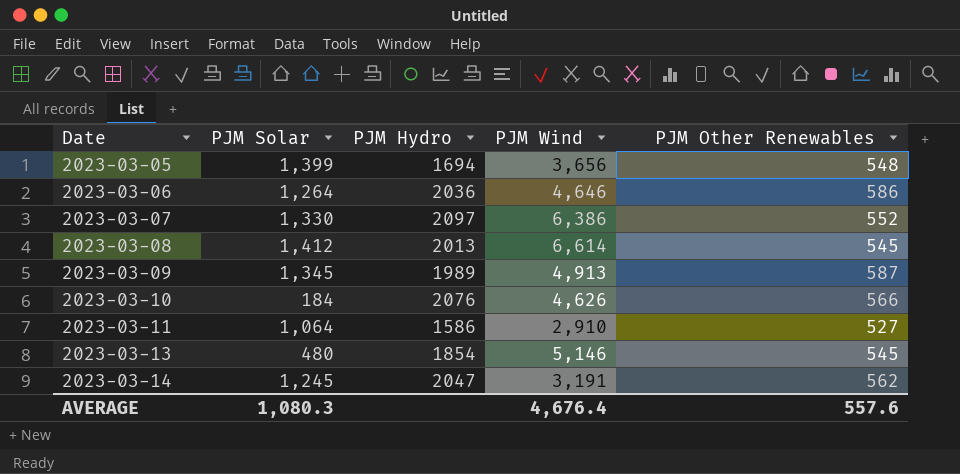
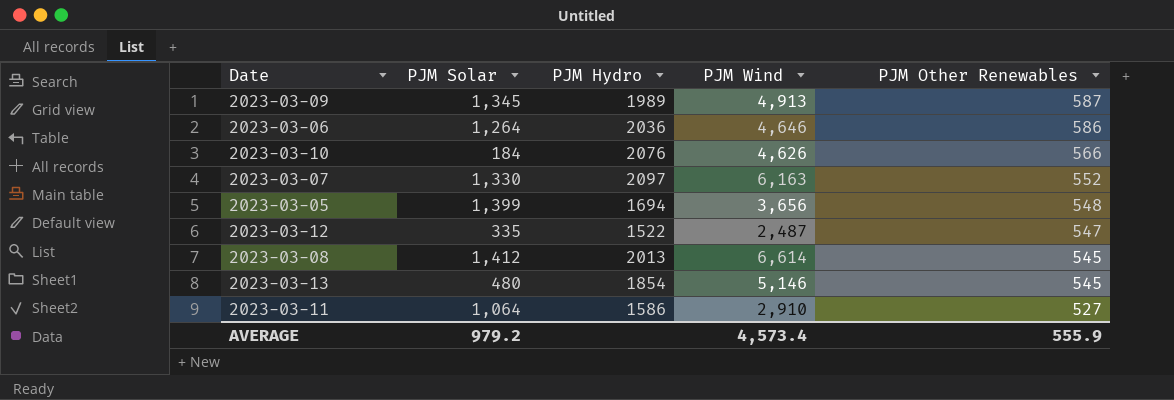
row order: Date ascending -> PJM Other Renewables descending
row 2023-03-14: 1,245 | 2047 | 3,191 | 562 -> none
2023-03-07 | PJM Wind: 6,386 -> 6,163
row 2023-03-12: none -> 335 | 1522 | 2,487 | 547
AVERAGE | PJM Solar: 1,080.3 -> 979.2
AVERAGE | PJM Wind: 4,676.4 -> 4,573.4
AVERAGE | PJM Other Renewables: 557.6 -> 555.9

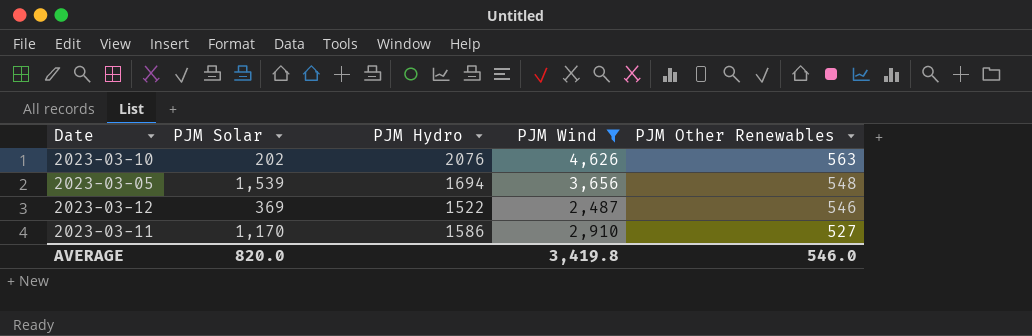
filter: none -> PJM Wind <= 4,626
2023-03-10 | PJM Solar: 184 -> 202
2023-03-10 | PJM Other Renewables: 566 -> 563
2023-03-05 | PJM Solar: 1,399 -> 1,539
2023-03-12 | PJM Solar: 335 -> 369
2023-03-12 | PJM Other Renewables: 547 -> 546
2023-03-11 | PJM Solar: 1,064 -> 1,170
AVERAGE | PJM Solar: 979.2 -> 820.0
AVERAGE | PJM Wind: 4,573.4 -> 3,419.8
AVERAGE | PJM Other Renewables: 555.9 -> 546.0

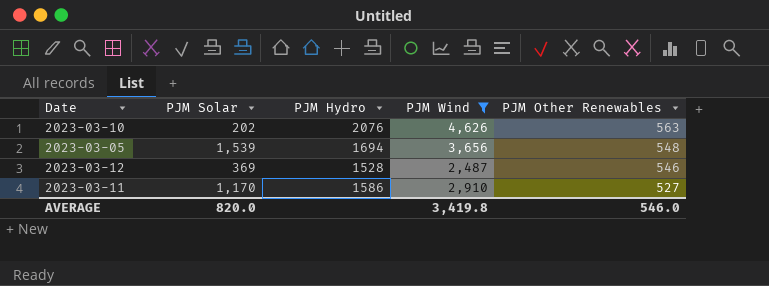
2023-03-12 | PJM Hydro: 1522 -> 1528

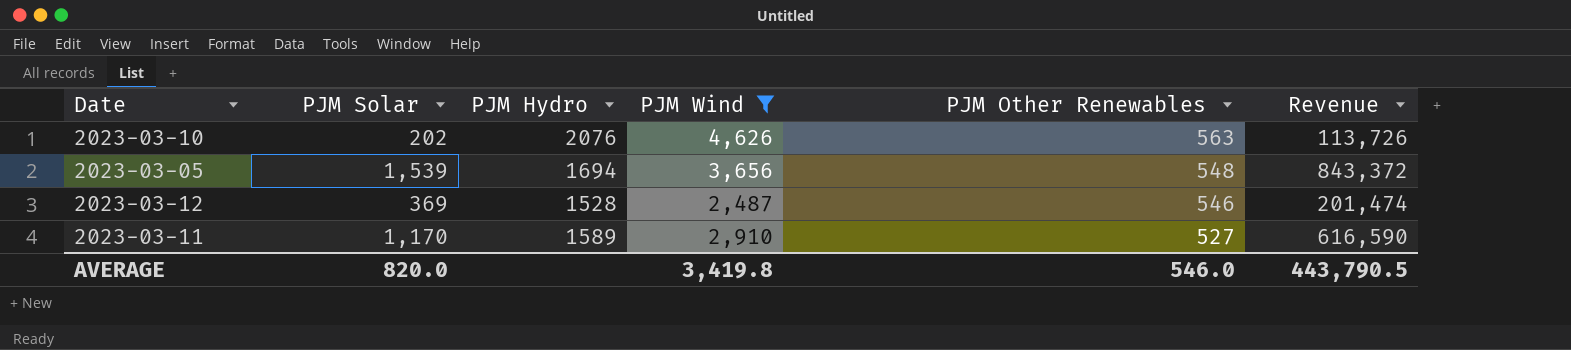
column Revenue | formula: none -> [PJM Solar] * [PJM Other Renewables]
2023-03-11 | PJM Hydro: 1586 -> 1589

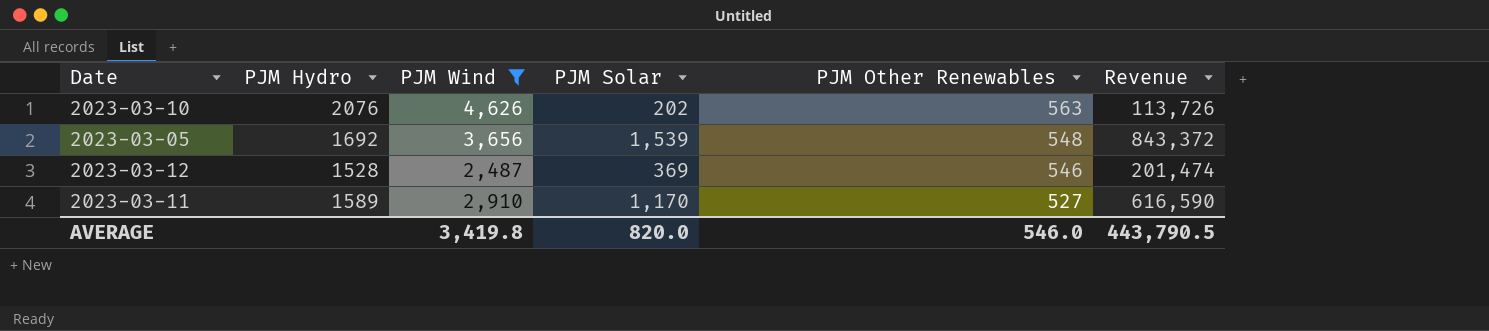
column PJM Solar | position: 2 -> 4
2023-03-05 | PJM Hydro: 1694 -> 1692

